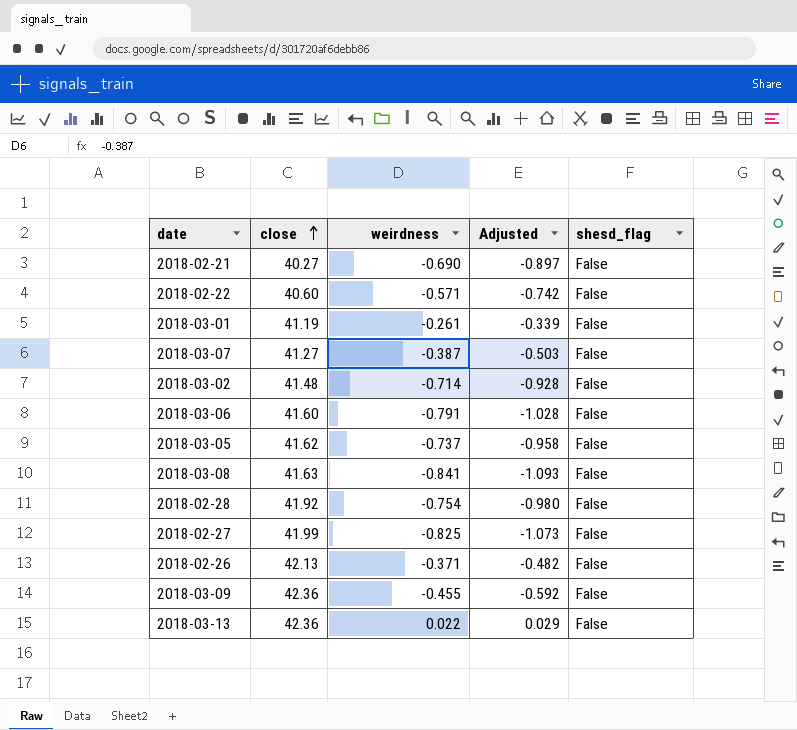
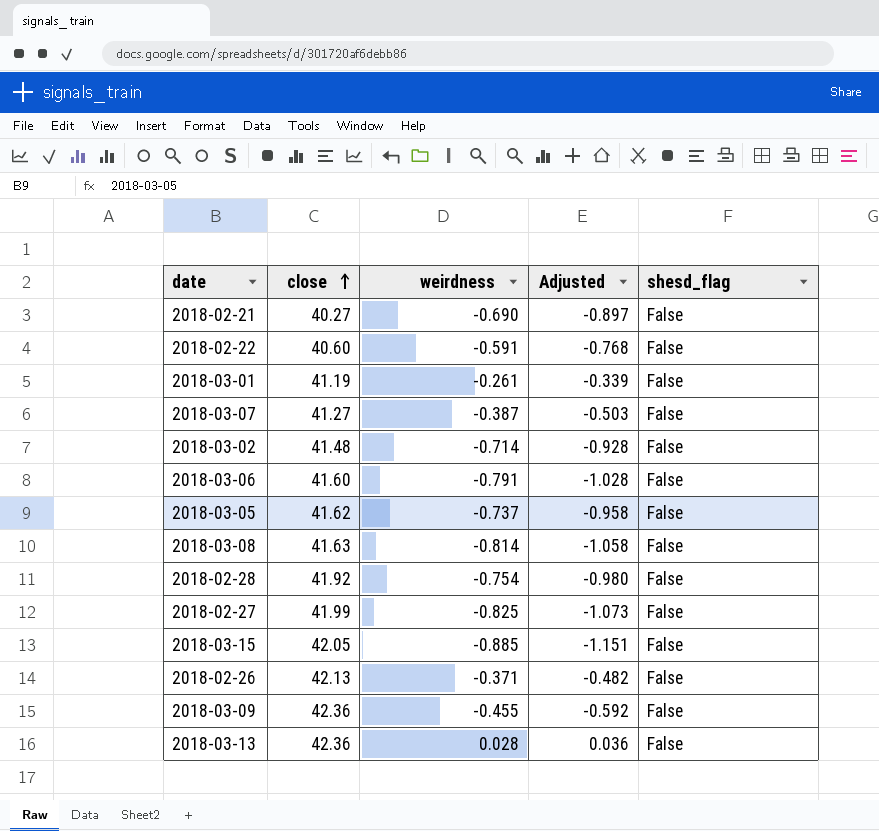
2018-02-22 | weirdness: -0.571 -> -0.591
2018-02-22 | Adjusted: -0.742 -> -0.768
2018-03-08 | weirdness: -0.841 -> -0.814
2018-03-08 | Adjusted: -1.093 -> -1.058
row 2018-03-15: none -> 42.05 | -0.885 | -1.151 | False
2018-03-13 | weirdness: 0.022 -> 0.028
2018-03-13 | Adjusted: 0.029 -> 0.036

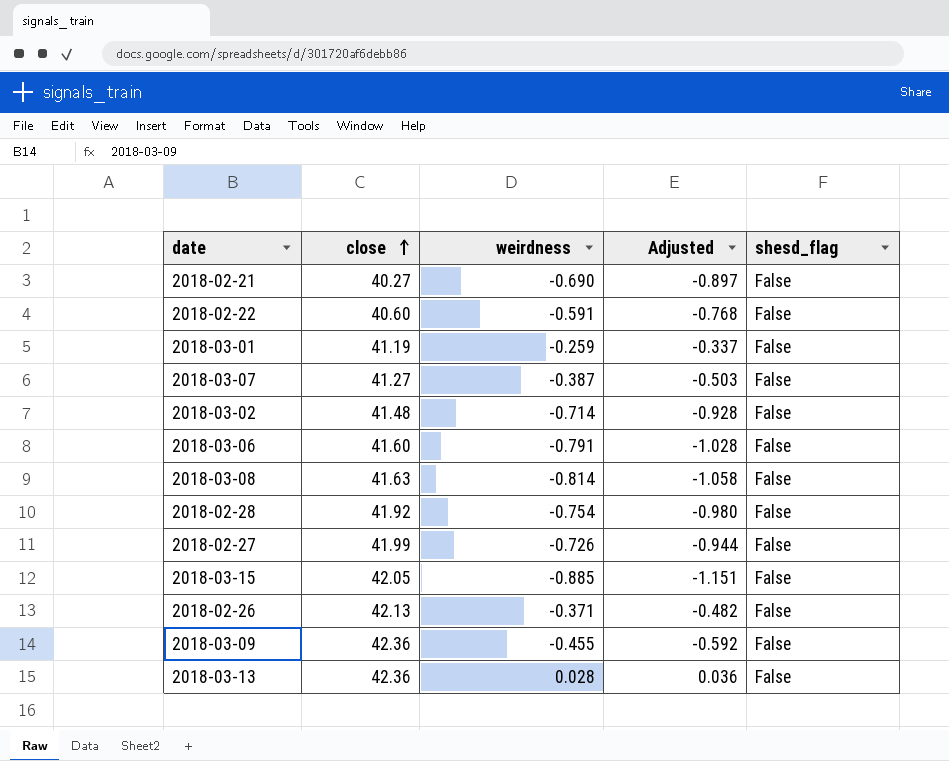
row 2018-03-05: 41.62 | -0.737 | -0.958 | False -> none
2018-03-01 | weirdness: -0.261 -> -0.259
2018-03-01 | Adjusted: -0.339 -> -0.337
2018-02-27 | weirdness: -0.825 -> -0.726
2018-02-27 | Adjusted: -1.073 -> -0.944

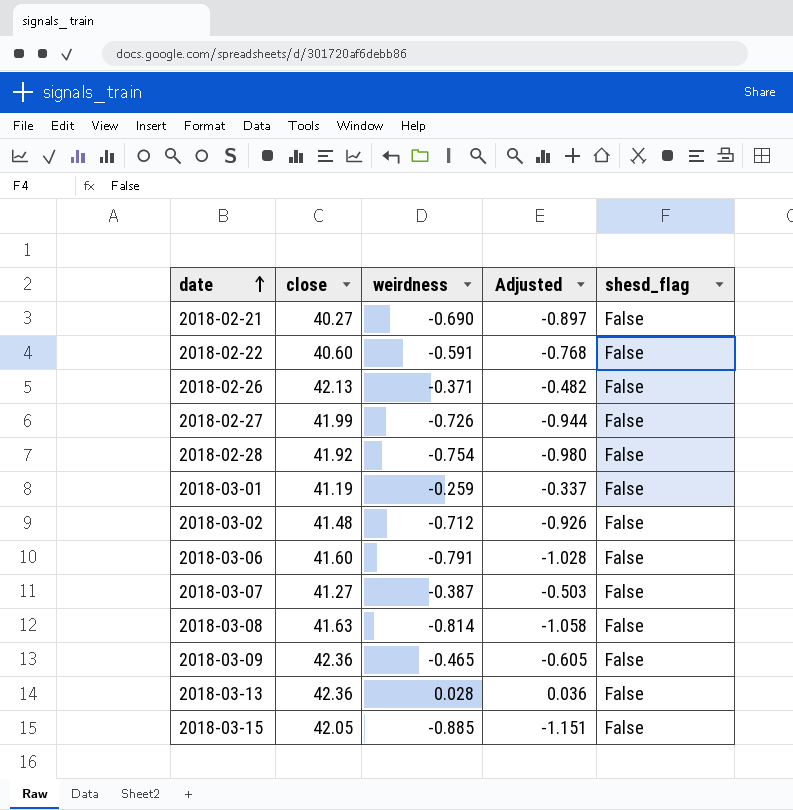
row order: close ascending -> date ascending
2018-03-02 | weirdness: -0.714 -> -0.712
2018-03-02 | Adjusted: -0.928 -> -0.926
2018-03-09 | weirdness: -0.455 -> -0.465
2018-03-09 | Adjusted: -0.592 -> -0.605

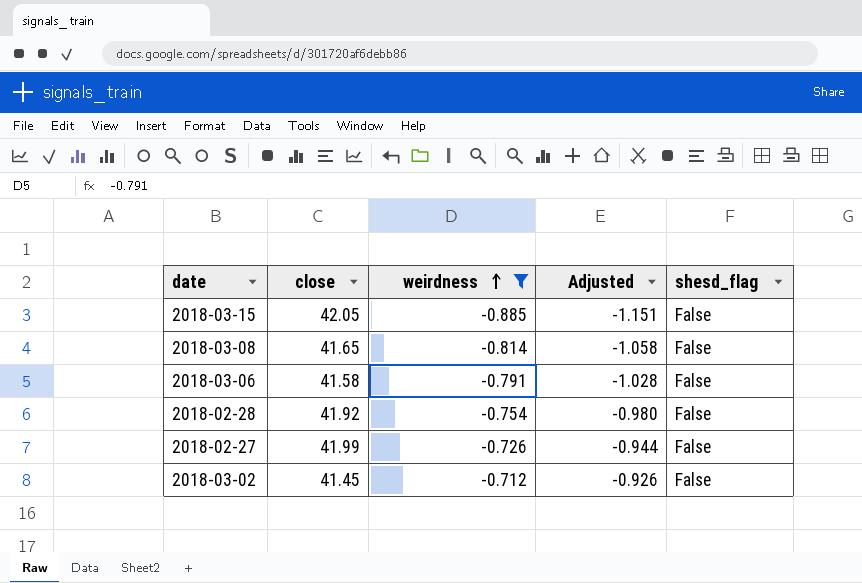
filter: none -> weirdness <= -0.712
row order: date ascending -> weirdness ascending
2018-03-08 | close: 41.63 -> 41.65
2018-03-06 | close: 41.60 -> 41.58
2018-03-02 | close: 41.48 -> 41.45

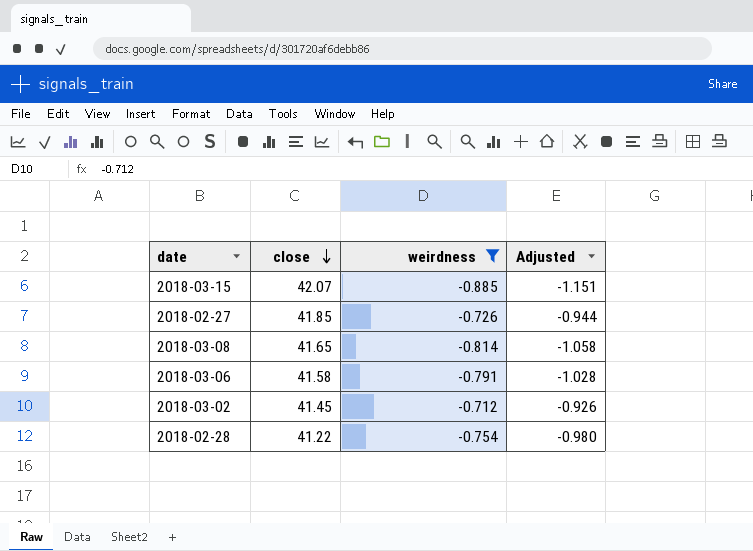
row order: weirdness ascending -> close descending
column shesd_flag | position: 5 -> none
2018-03-15 | close: 42.05 -> 42.07
2018-02-27 | close: 41.99 -> 41.85
2018-02-28 | close: 41.92 -> 41.22

